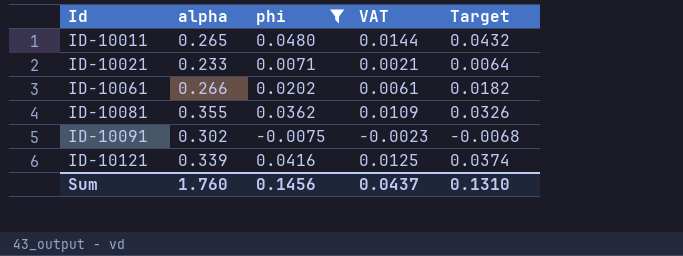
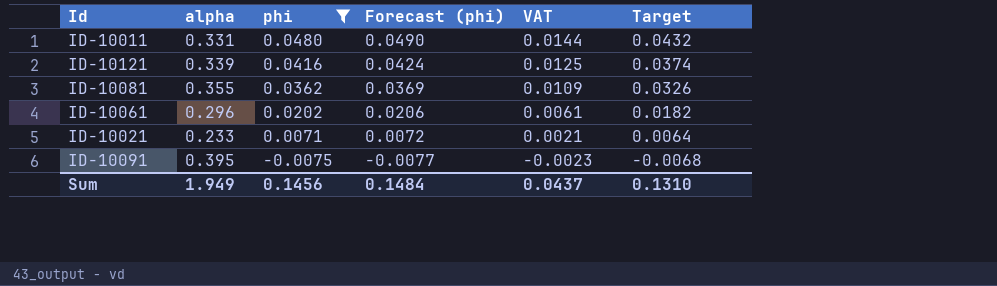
row order: Id ascending -> phi descending
column Forecast (phi) | formula: none -> [phi] * 1.02
ID-10011 | alpha: 0.265 -> 0.331
ID-10061 | alpha: 0.266 -> 0.296
ID-10091 | alpha: 0.302 -> 0.395
Sum | alpha: 1.760 -> 1.949

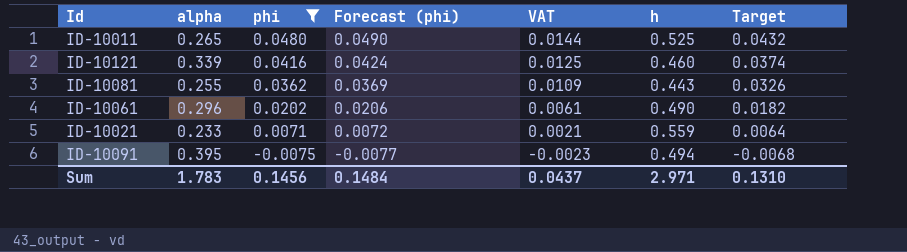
column h | position: none -> 6
ID-10011 | alpha: 0.331 -> 0.265
ID-10081 | alpha: 0.355 -> 0.255
Sum | alpha: 1.949 -> 1.783

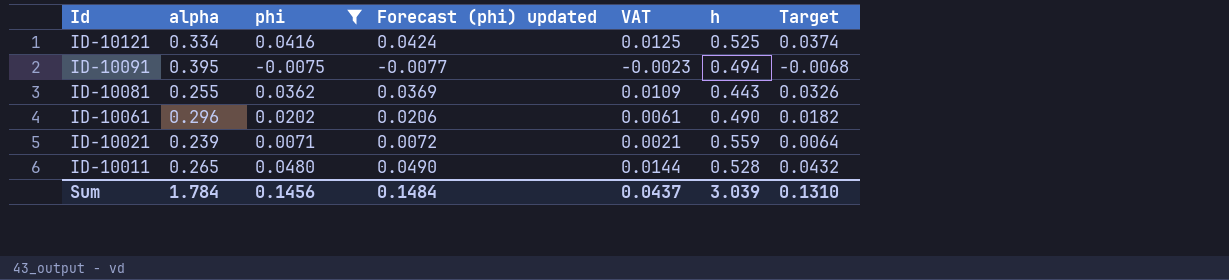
row order: phi descending -> Id descending
column name: Forecast (phi) -> Forecast (phi) updated
ID-10121 | alpha: 0.339 -> 0.334
ID-10121 | h: 0.460 -> 0.525
ID-10021 | alpha: 0.233 -> 0.239
ID-10011 | h: 0.525 -> 0.528
Sum | alpha: 1.783 -> 1.784
Sum | h: 2.971 -> 3.039

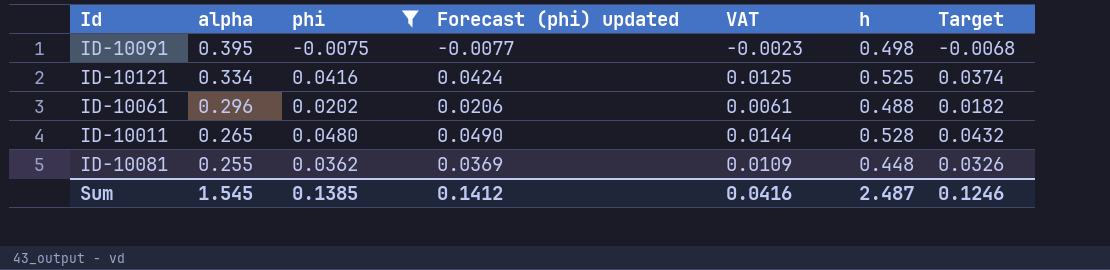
row order: Id descending -> alpha descending
row ID-10021: 0.239 | 0.0071 | 0.0072 | 0.0021 | 0.559 | 0.0064 -> none
ID-10091 | h: 0.494 -> 0.498
ID-10061 | h: 0.490 -> 0.488
ID-10081 | h: 0.443 -> 0.448
Sum | alpha: 1.784 -> 1.545
Sum | phi: 0.1456 -> 0.1385
Sum | Forecast (phi) updated: 0.1484 -> 0.1412
Sum | VAT: 0.0437 -> 0.0416
Sum | h: 3.039 -> 2.487
Sum | Target: 0.1310 -> 0.1246

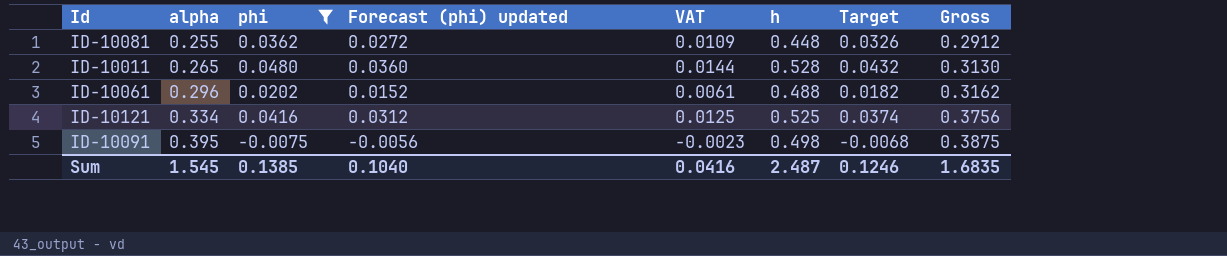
row order: alpha descending -> alpha ascending
column Forecast (phi) updated | formula: [phi] * 1.02 -> [phi] * 0.75
column Gross | formula: none -> [alpha] + [phi]
Sum | Forecast (phi) updated: 0.1412 -> 0.1040

